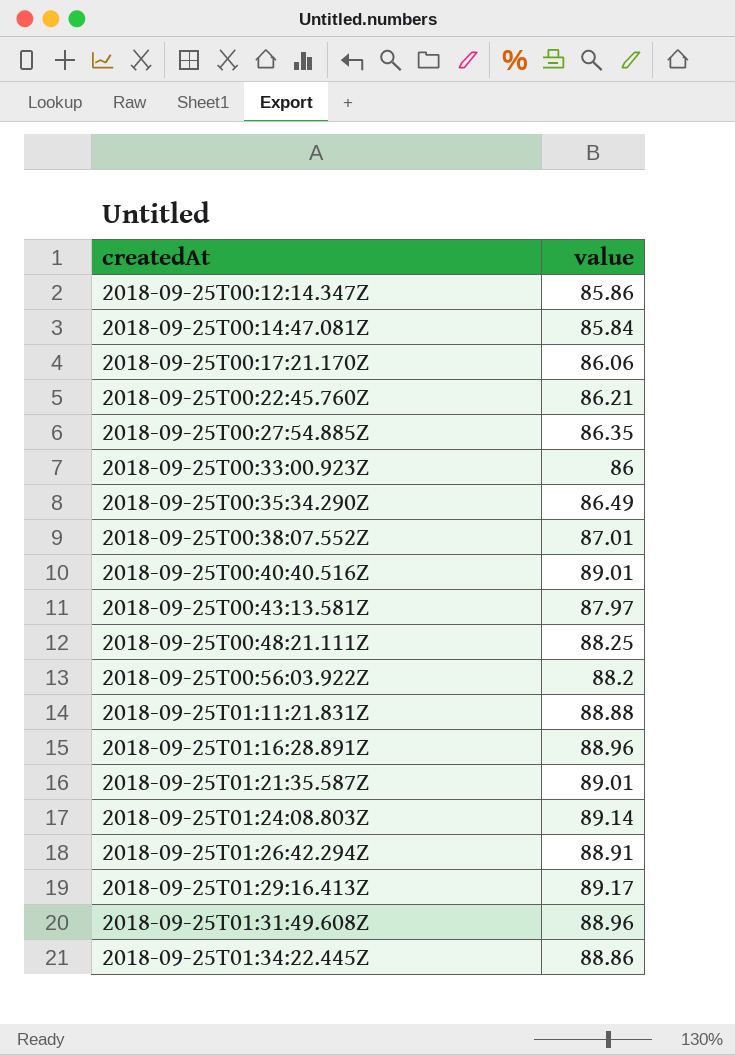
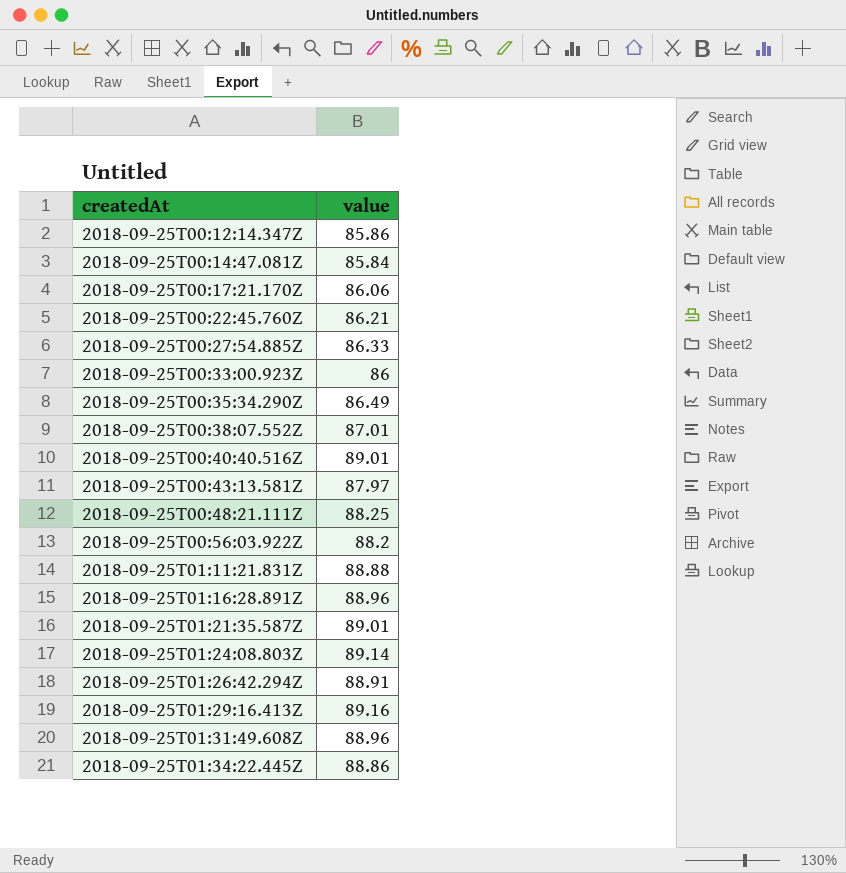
2018-09-25T00:27:54.885Z | value: 86.35 -> 86.33
2018-09-25T01:29:16.413Z | value: 89.17 -> 89.16

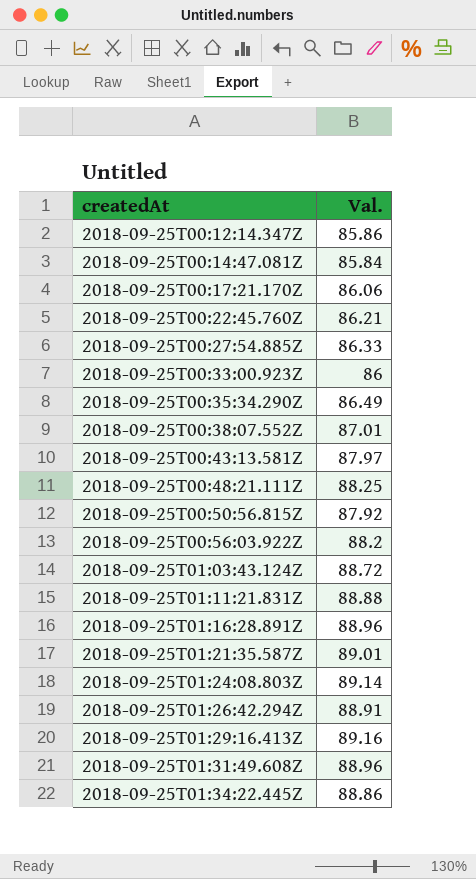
column name: value -> Val.
row 2018-09-25T00:40:40.516Z: 89.01 -> none
row 2018-09-25T00:50:56.815Z: none -> 87.92
row 2018-09-25T01:03:43.124Z: none -> 88.72

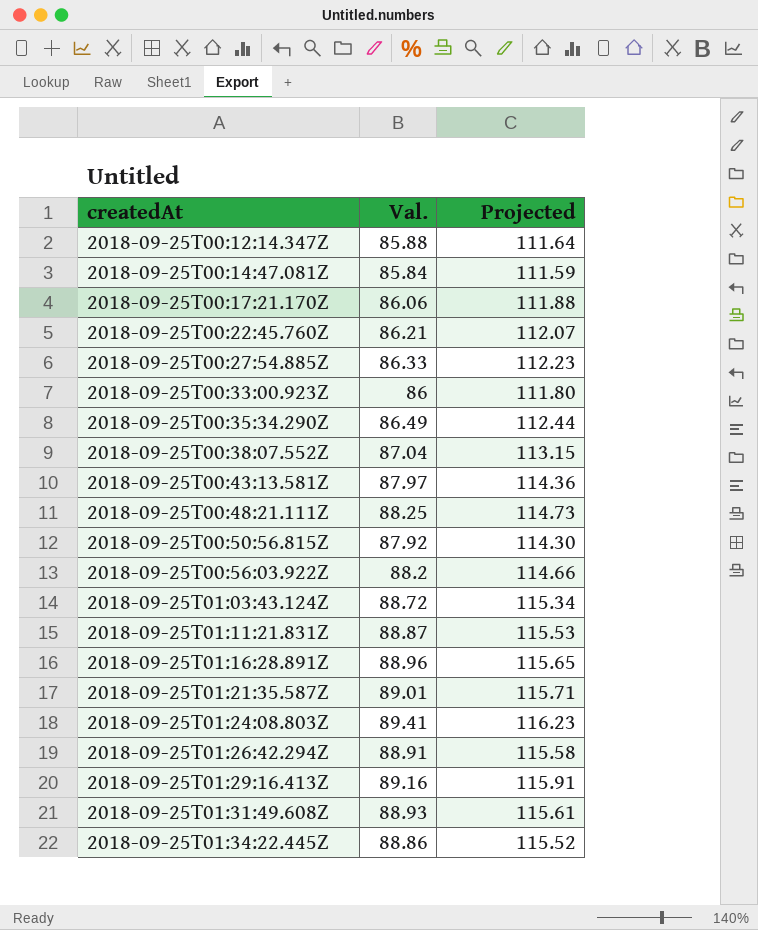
column Projected | formula: none -> [Val.] * 1.3
2018-09-25T00:12:14.347Z | Val.: 85.86 -> 85.88
2018-09-25T00:38:07.552Z | Val.: 87.01 -> 87.04
2018-09-25T01:11:21.831Z | Val.: 88.88 -> 88.87
2018-09-25T01:24:08.803Z | Val.: 89.14 -> 89.41
2018-09-25T01:31:49.608Z | Val.: 88.96 -> 88.93

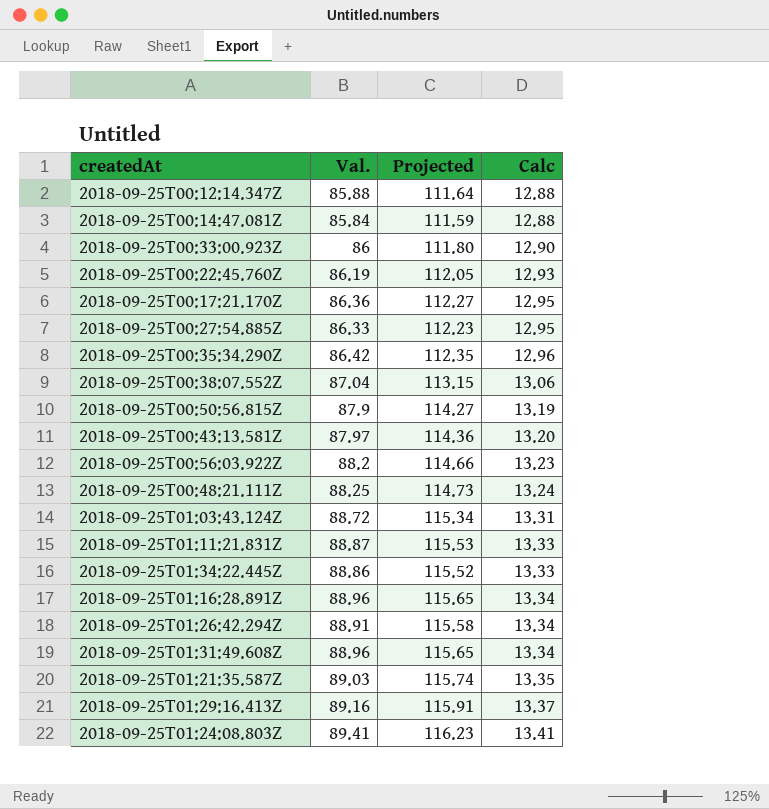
row order: createdAt ascending -> Calc ascending
column Calc | formula: none -> [Val.] * 0.15
2018-09-25T00:22:45.760Z | Val.: 86.21 -> 86.19
2018-09-25T00:22:45.760Z | Projected: 112.07 -> 112.05
2018-09-25T00:17:21.170Z | Val.: 86.06 -> 86.36
2018-09-25T00:17:21.170Z | Projected: 111.88 -> 112.27
2018-09-25T00:35:34.290Z | Val.: 86.49 -> 86.42
2018-09-25T00:35:34.290Z | Projected: 112.44 -> 112.35
2018-09-25T00:50:56.815Z | Val.: 87.92 -> 87.9
2018-09-25T00:50:56.815Z | Projected: 114.30 -> 114.27
2018-09-25T01:31:49.608Z | Val.: 88.93 -> 88.96
2018-09-25T01:31:49.608Z | Projected: 115.61 -> 115.65
2018-09-25T01:21:35.587Z | Val.: 89.01 -> 89.03
2018-09-25T01:21:35.587Z | Projected: 115.71 -> 115.74

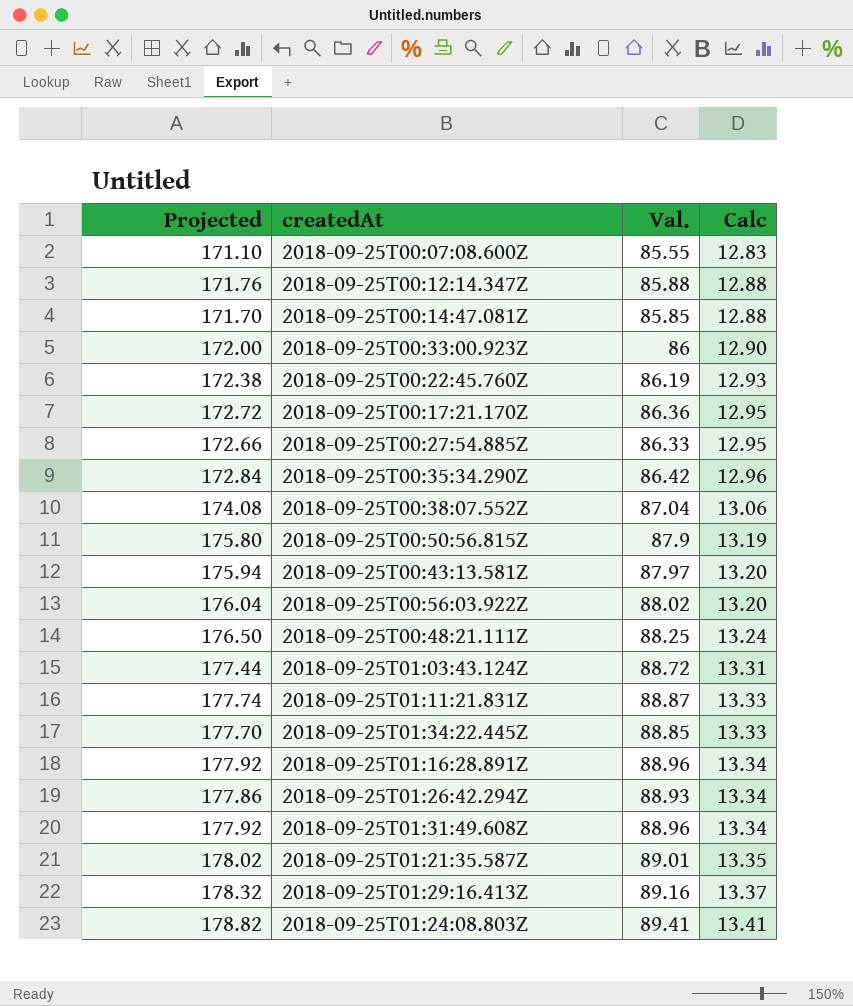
column Projected | formula: [Val.] * 1.3 -> [Val.] * 2
column Projected | position: 3 -> 1
row 2018-09-25T00:07:08.600Z: none -> 171.10 | 85.55 | 12.83
2018-09-25T00:14:47.081Z | Val.: 85.84 -> 85.85
2018-09-25T00:56:03.922Z | Val.: 88.2 -> 88.02
2018-09-25T00:56:03.922Z | Calc: 13.23 -> 13.20
2018-09-25T01:34:22.445Z | Val.: 88.86 -> 88.85
2018-09-25T01:26:42.294Z | Val.: 88.91 -> 88.93
2018-09-25T01:21:35.587Z | Val.: 89.03 -> 89.01

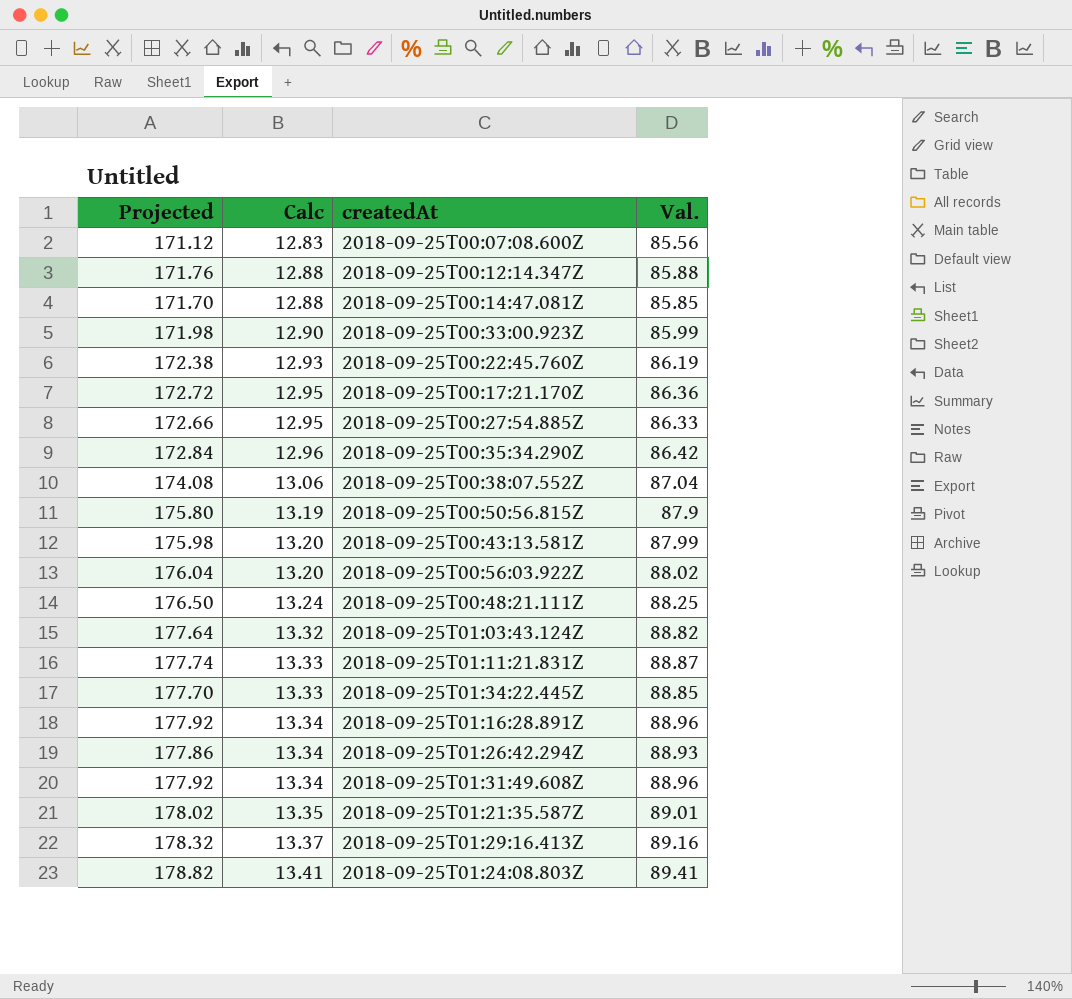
column Calc | position: 4 -> 2
2018-09-25T00:07:08.600Z | Projected: 171.10 -> 171.12
2018-09-25T00:07:08.600Z | Val.: 85.55 -> 85.56
2018-09-25T00:33:00.923Z | Projected: 172.00 -> 171.98
2018-09-25T00:33:00.923Z | Val.: 86 -> 85.99
2018-09-25T00:43:13.581Z | Projected: 175.94 -> 175.98
2018-09-25T00:43:13.581Z | Val.: 87.97 -> 87.99
2018-09-25T01:03:43.124Z | Projected: 177.44 -> 177.64
2018-09-25T01:03:43.124Z | Calc: 13.31 -> 13.32
2018-09-25T01:03:43.124Z | Val.: 88.72 -> 88.82

